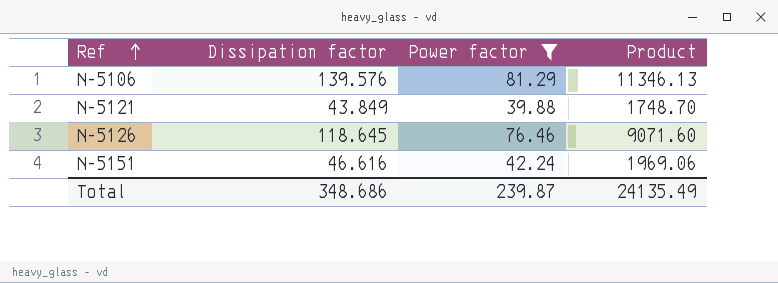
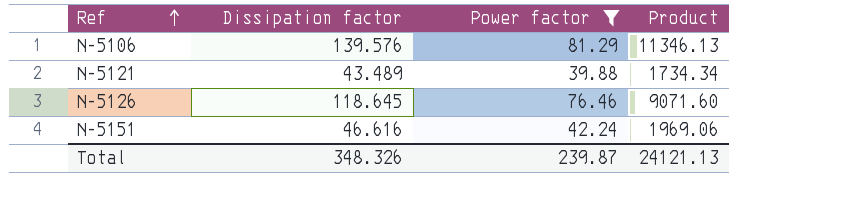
N-5121 | Dissipation factor: 43.849 -> 43.489
N-5121 | Product: 1748.70 -> 1734.34
Total | Dissipation factor: 348.686 -> 348.326
Total | Product: 24135.49 -> 24121.13

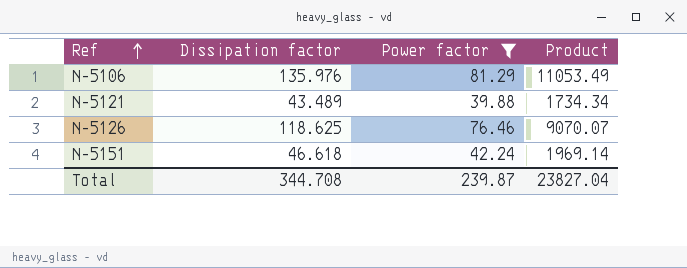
N-5106 | Dissipation factor: 139.576 -> 135.976
N-5106 | Product: 11346.13 -> 11053.49
N-5126 | Dissipation factor: 118.645 -> 118.625
N-5126 | Product: 9071.60 -> 9070.07
N-5151 | Dissipation factor: 46.616 -> 46.618
N-5151 | Product: 1969.06 -> 1969.14
Total | Dissipation factor: 348.326 -> 344.708
Total | Product: 24121.13 -> 23827.04

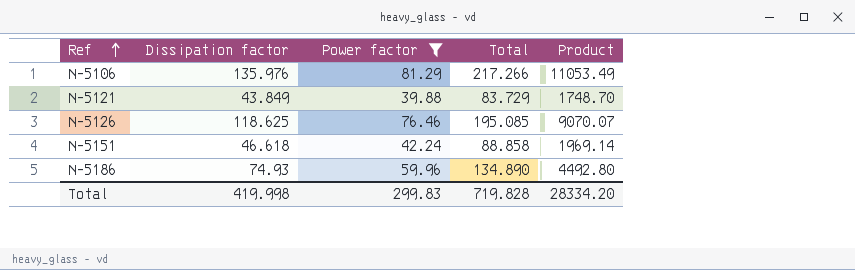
column Total | formula: none -> [Dissipation factor] + [Power factor]
N-5121 | Dissipation factor: 43.489 -> 43.849
N-5121 | Product: 1734.34 -> 1748.70
row N-5186: none -> 74.93 | 59.96 | 134.890 | 4492.80
Total | Dissipation factor: 344.708 -> 419.998
Total | Power factor: 239.87 -> 299.83
Total | Product: 23827.04 -> 28334.20

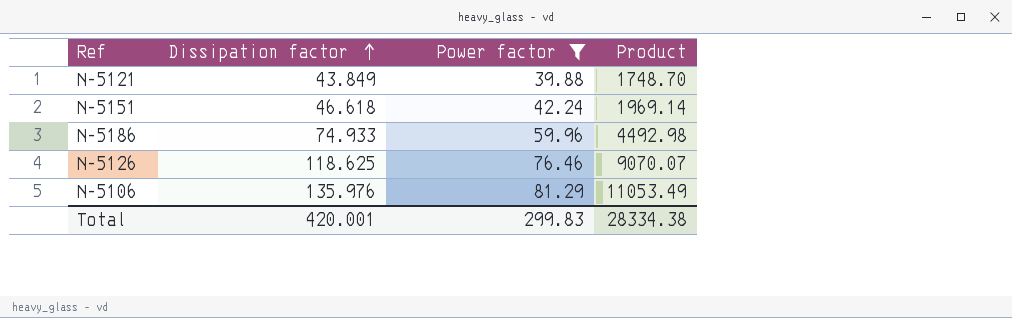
row order: Ref ascending -> Dissipation factor ascending
column Total | formula: [Dissipation factor] + [Power factor] -> none
N-5186 | Dissipation factor: 74.93 -> 74.933
N-5186 | Product: 4492.80 -> 4492.98
Total | Dissipation factor: 419.998 -> 420.001
Total | Product: 28334.20 -> 28334.38

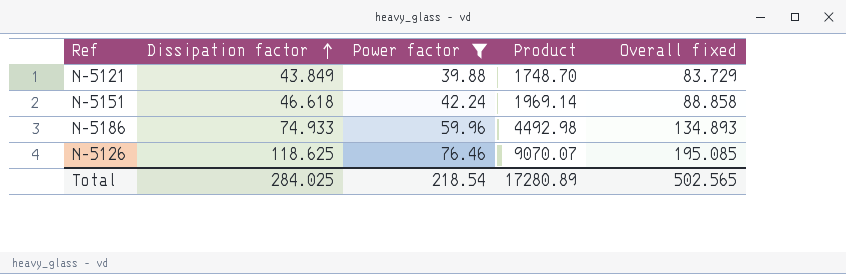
column Overall fixed | formula: none -> [Dissipation factor] + [Power factor]
row N-5106: 135.976 | 81.29 | 11053.49 -> none
Total | Dissipation factor: 420.001 -> 284.025
Total | Power factor: 299.83 -> 218.54
Total | Product: 28334.38 -> 17280.89

